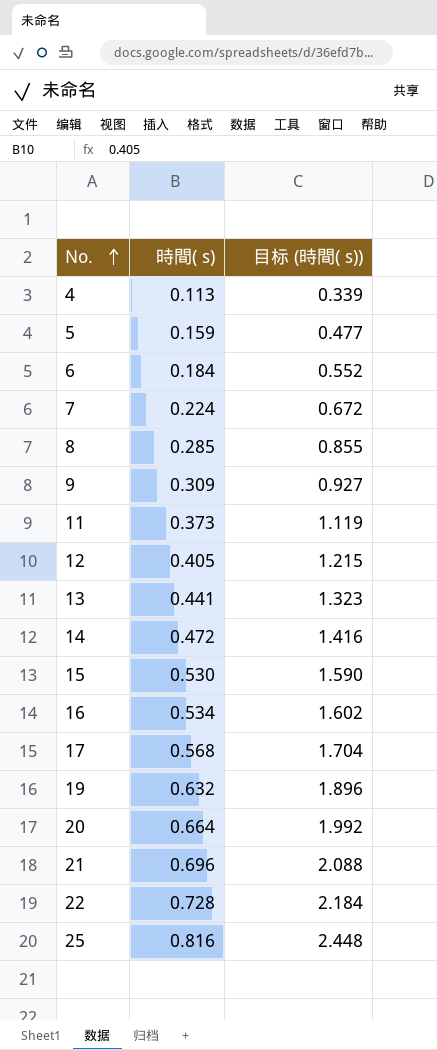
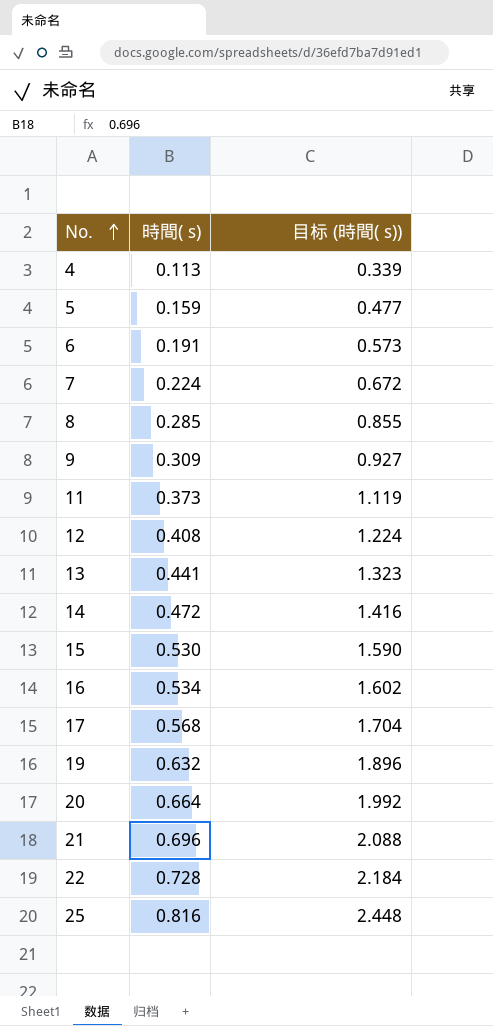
6 | 時間( s): 0.184 -> 0.191
6 | 目标 (時間( s)): 0.552 -> 0.573
12 | 時間( s): 0.405 -> 0.408
12 | 目标 (時間( s)): 1.215 -> 1.224

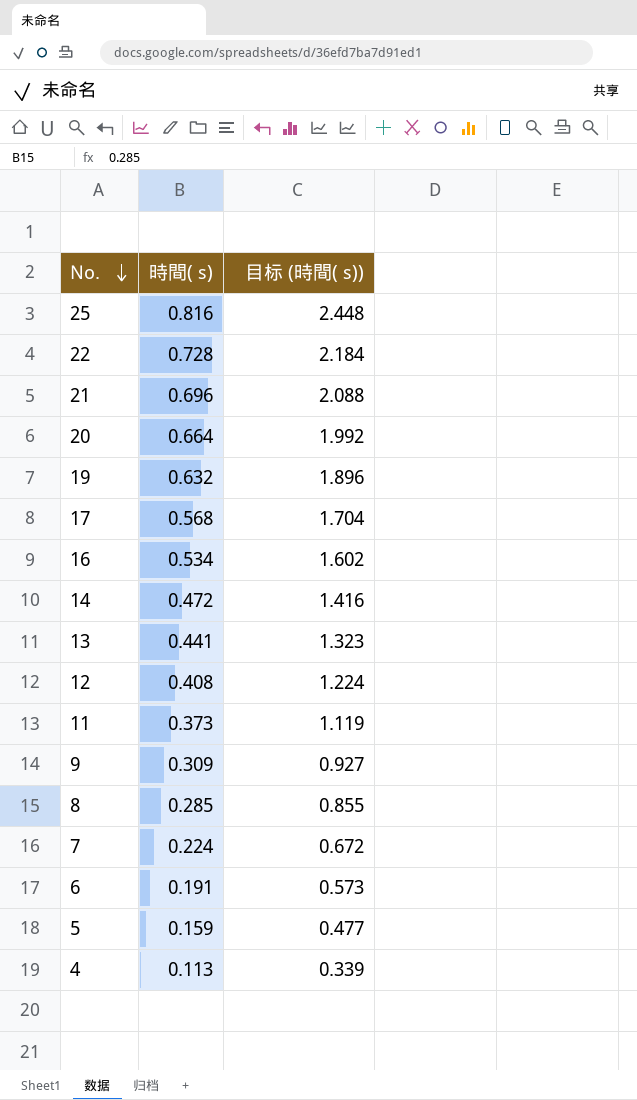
row order: No. ascending -> No. descending
row 15: 0.530 | 1.590 -> none

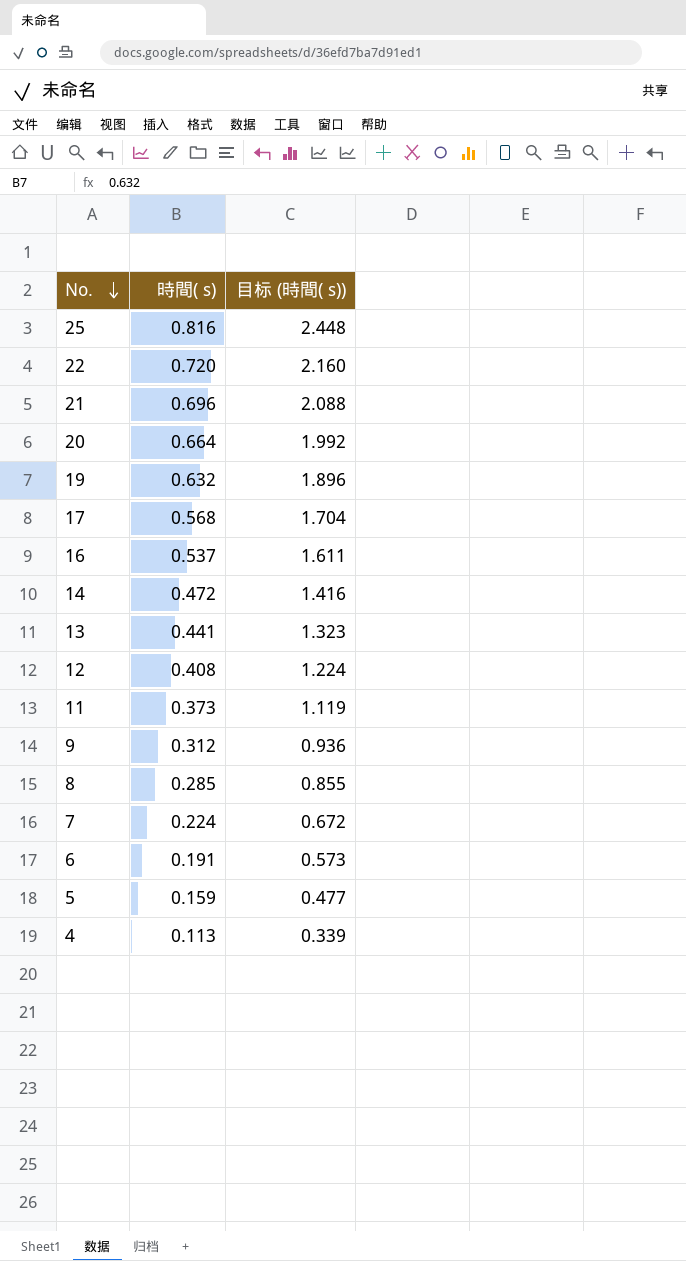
22 | 時間( s): 0.728 -> 0.720
22 | 目标 (時間( s)): 2.184 -> 2.160
16 | 時間( s): 0.534 -> 0.537
16 | 目标 (時間( s)): 1.602 -> 1.611
9 | 時間( s): 0.309 -> 0.312
9 | 目标 (時間( s)): 0.927 -> 0.936

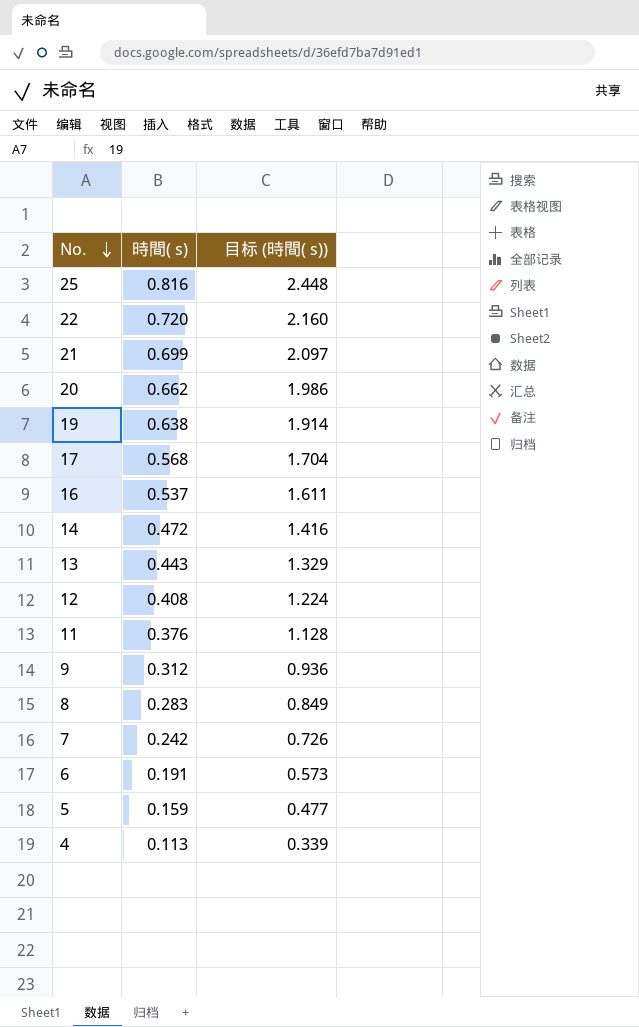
21 | 時間( s): 0.696 -> 0.699
21 | 目标 (時間( s)): 2.088 -> 2.097
20 | 時間( s): 0.664 -> 0.662
20 | 目标 (時間( s)): 1.992 -> 1.986
19 | 時間( s): 0.632 -> 0.638
19 | 目标 (時間( s)): 1.896 -> 1.914
13 | 時間( s): 0.441 -> 0.443
13 | 目标 (時間( s)): 1.323 -> 1.329
11 | 時間( s): 0.373 -> 0.376
11 | 目标 (時間( s)): 1.119 -> 1.128
8 | 時間( s): 0.285 -> 0.283
8 | 目标 (時間( s)): 0.855 -> 0.849
7 | 時間( s): 0.224 -> 0.242
7 | 目标 (時間( s)): 0.672 -> 0.726

